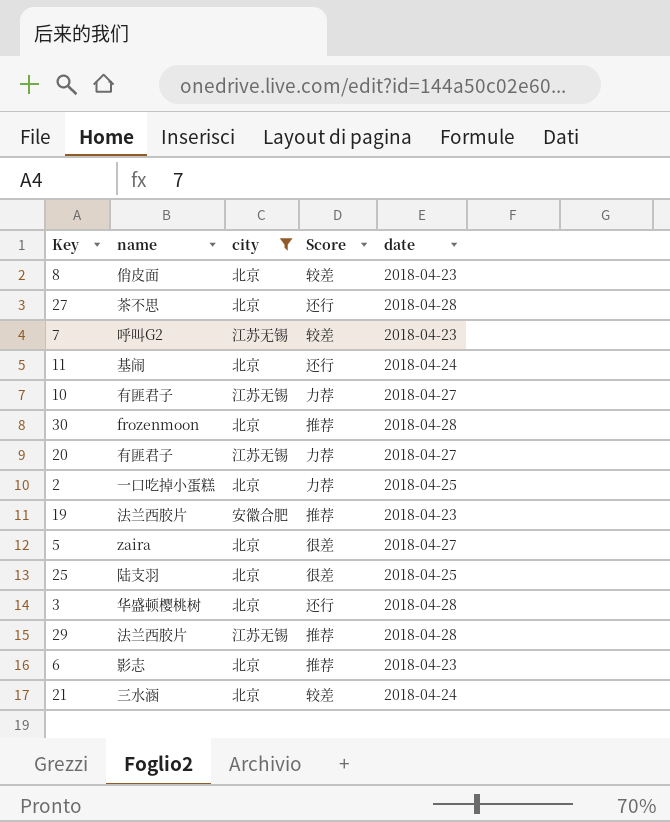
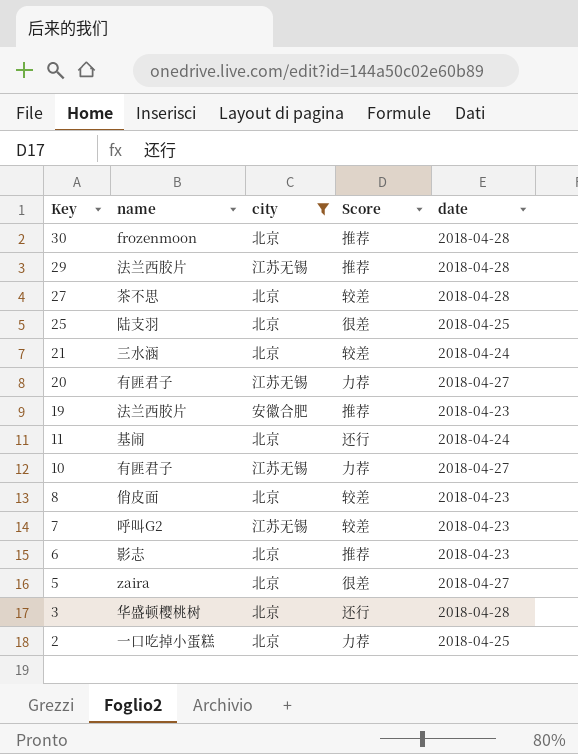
row order: none -> Key descending
27 | Score: 还行 -> 较差

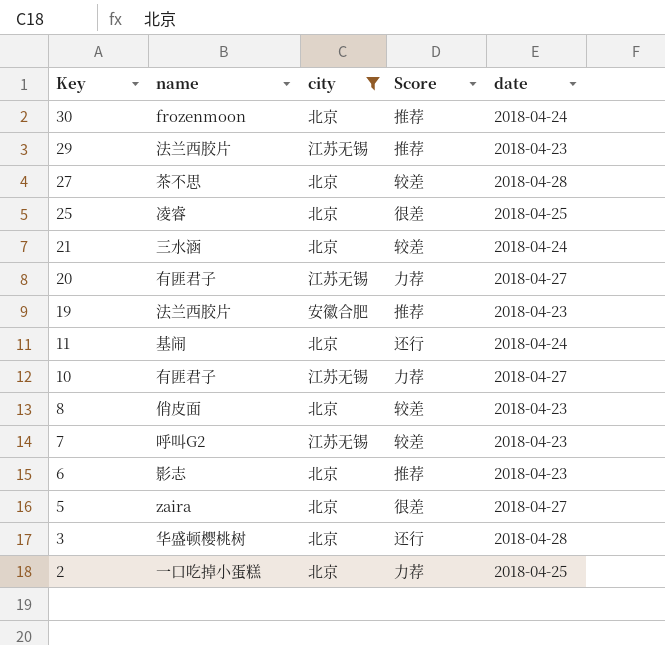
30 | date: 2018-04-28 -> 2018-04-24
29 | date: 2018-04-28 -> 2018-04-23
25 | name: 陆支羽 -> 凌睿

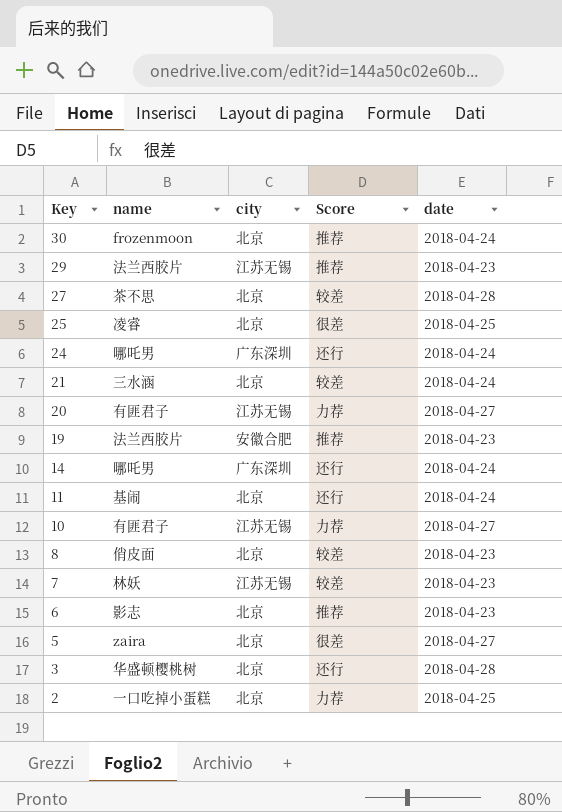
filter: city != 广东深圳 -> none
7 | name: 呼叫G2 -> 林妖

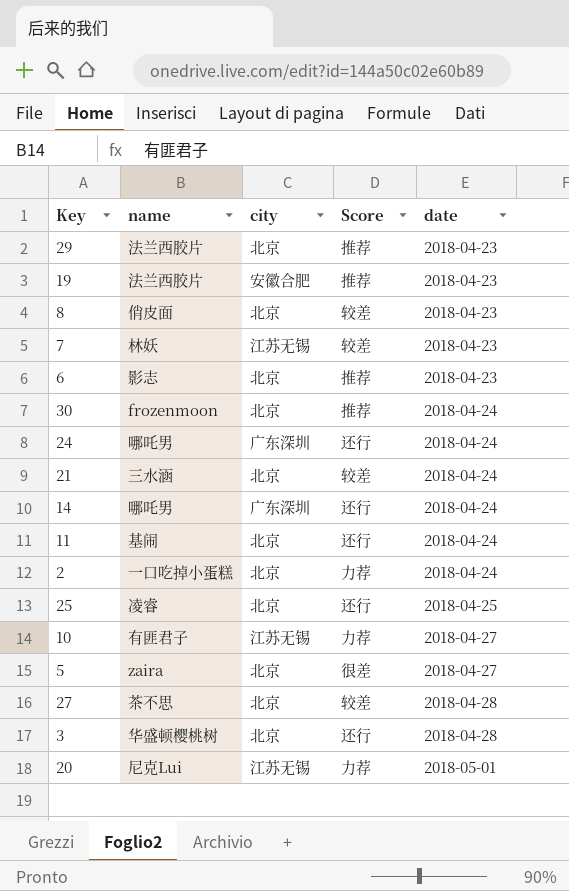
row order: Key descending -> date ascending
29 | city: 江苏无锡 -> 北京
2 | date: 2018-04-25 -> 2018-04-24
25 | Score: 很差 -> 还行
20 | name: 有匪君子 -> 尼克Lui
20 | date: 2018-04-27 -> 2018-05-01

